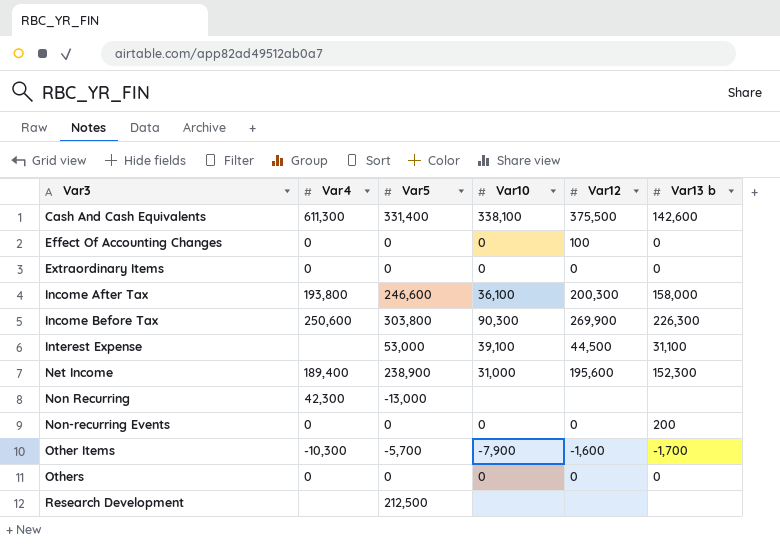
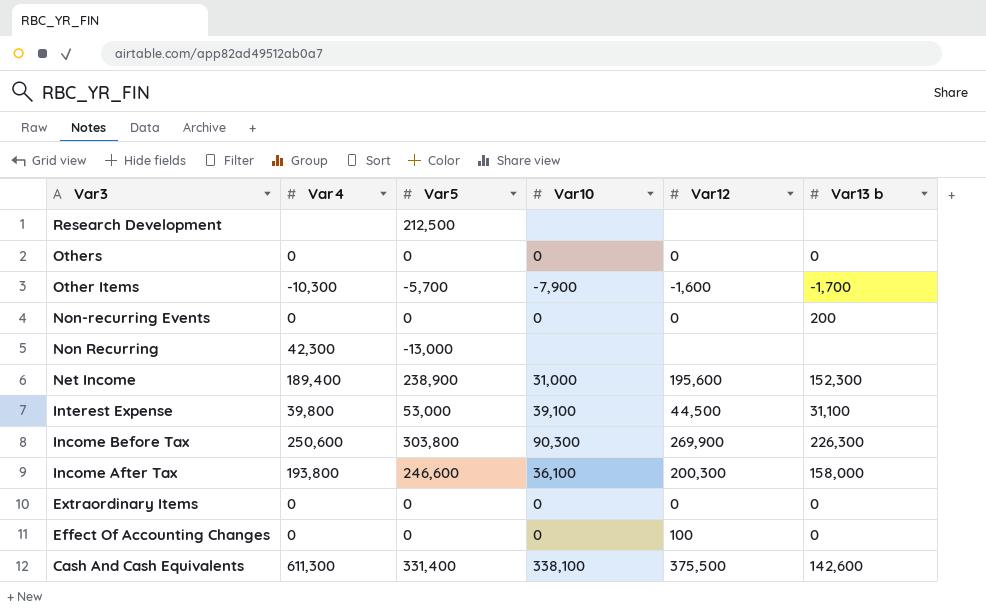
row order: Var3 ascending -> Var3 descending
Interest Expense | Var4: none -> 39,800

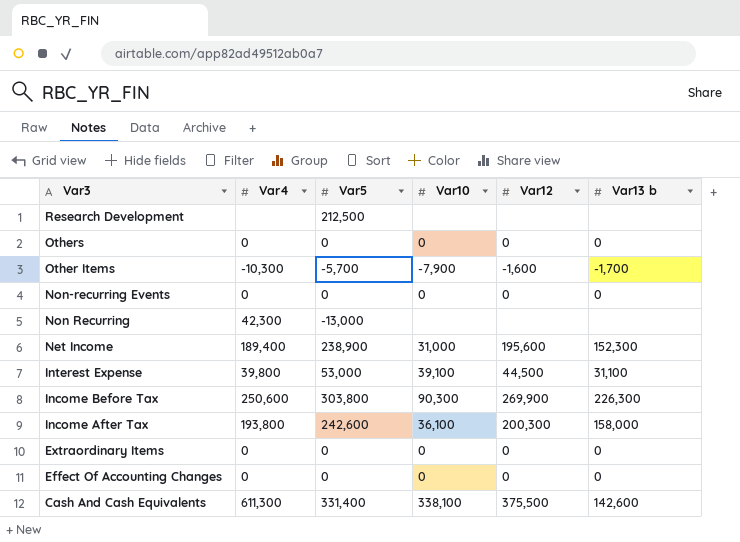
Non-recurring Events | Var13 b: 200 -> 0
Income After Tax | Var5: 246,600 -> 242,600
Effect Of Accounting Changes | Var12: 100 -> 0

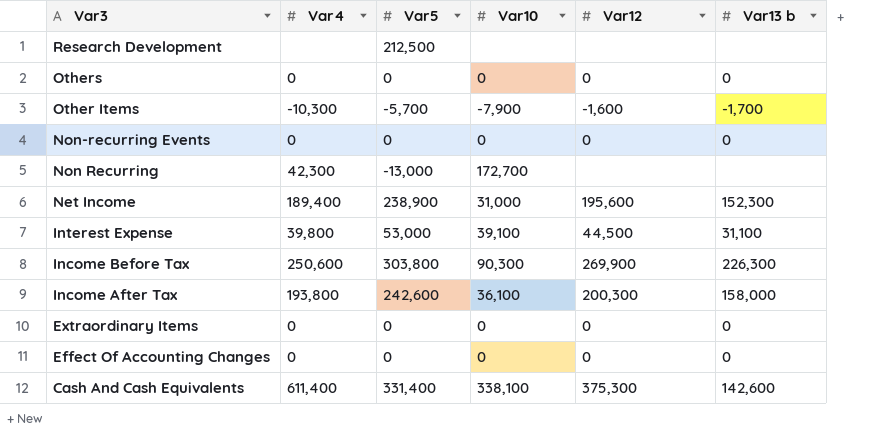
Non Recurring | Var10: none -> 172,700
Cash And Cash Equivalents | Var4: 611,300 -> 611,400
Cash And Cash Equivalents | Var12: 375,500 -> 375,300

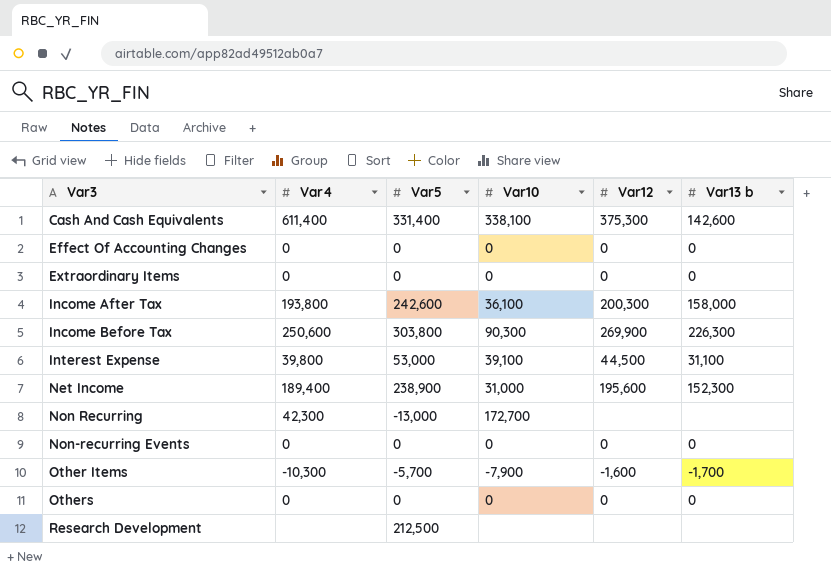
row order: Var3 descending -> Var3 ascending

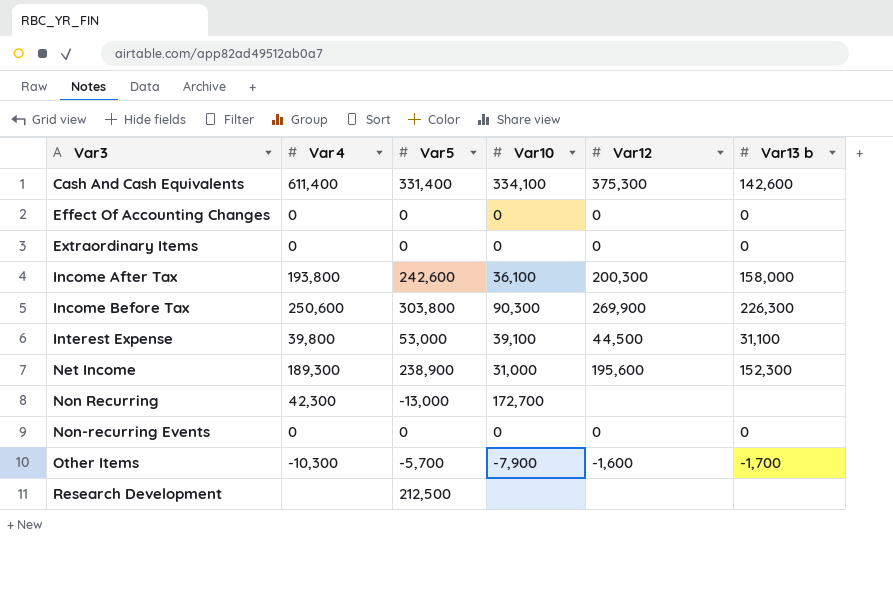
row Others: 0 | 0 | 0 | 0 | 0 -> none
Cash And Cash Equivalents | Var10: 338,100 -> 334,100
Net Income | Var4: 189,400 -> 189,300

